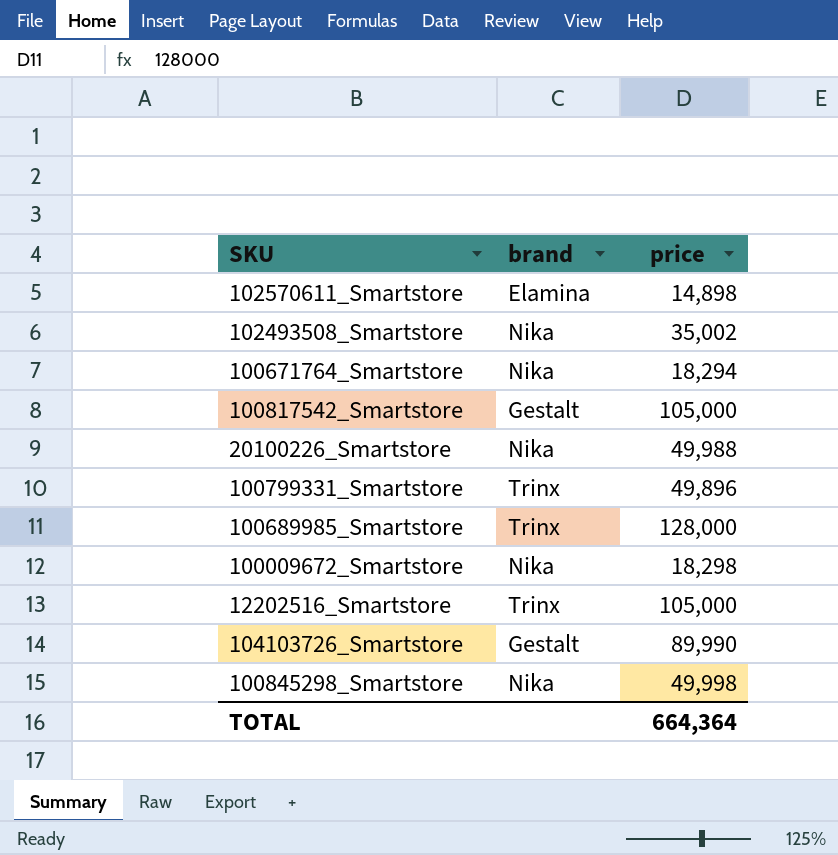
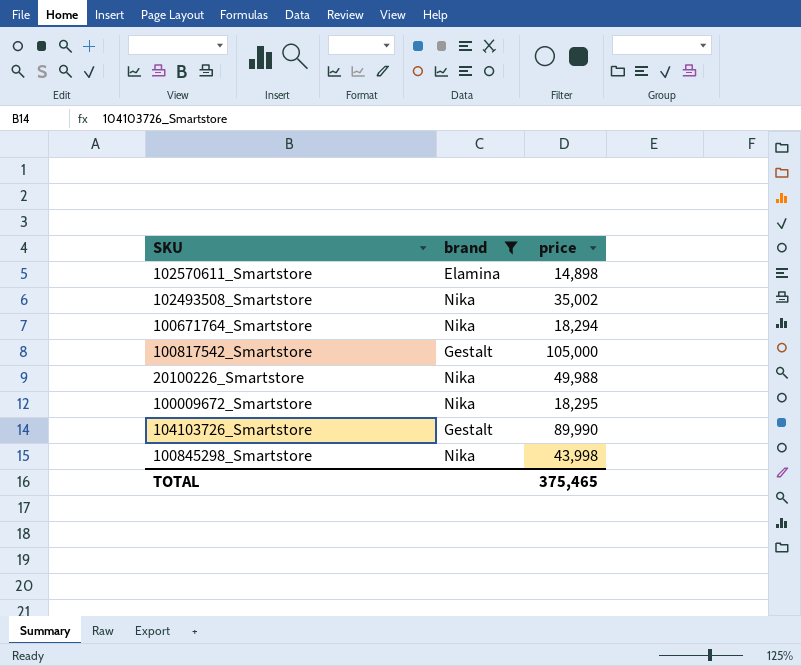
filter: none -> brand != Trinx
100009672_Smartstore | price: 18,298 -> 18,295
100845298_Smartstore | price: 49,998 -> 43,998
TOTAL | price: 664,364 -> 375,465

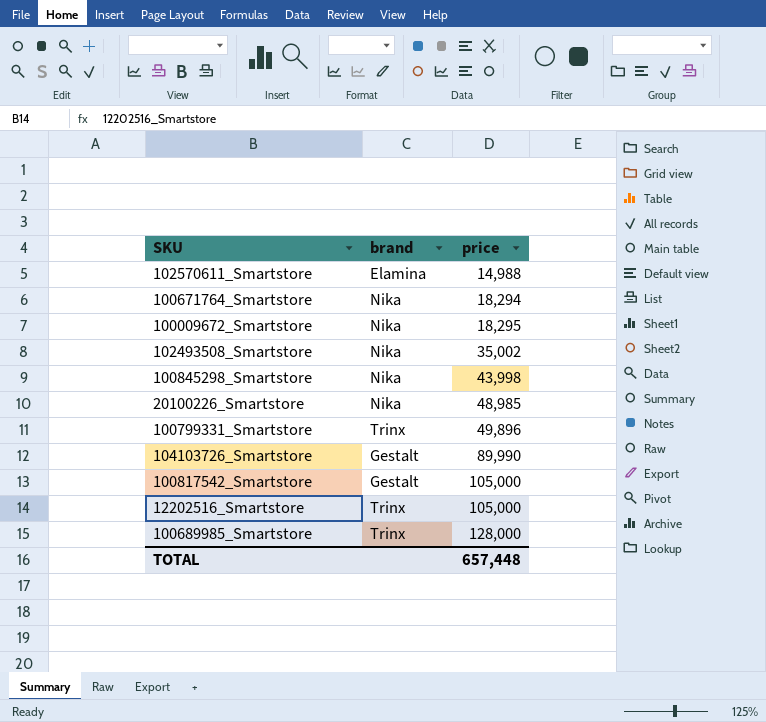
filter: brand != Trinx -> none
row order: none -> price ascending
102570611_Smartstore | price: 14,898 -> 14,988
20100226_Smartstore | price: 49,988 -> 48,985
TOTAL | price: 375,465 -> 657,448

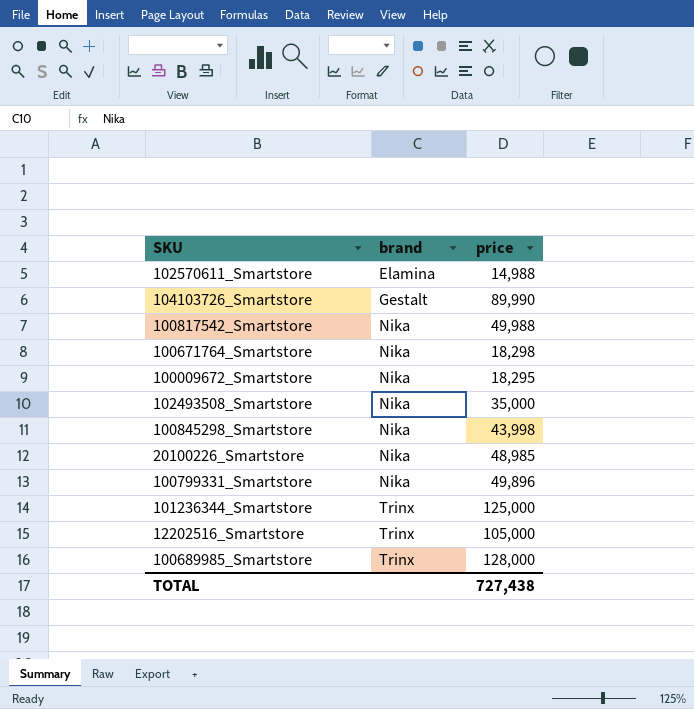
row order: price ascending -> brand ascending
100817542_Smartstore | brand: Gestalt -> Nika
100817542_Smartstore | price: 105,000 -> 49,988
100671764_Smartstore | price: 18,294 -> 18,298
102493508_Smartstore | price: 35,002 -> 35,000
100799331_Smartstore | brand: Trinx -> Nika
row 101236344_Smartstore: none -> Trinx | 125,000
TOTAL | price: 657,448 -> 727,438

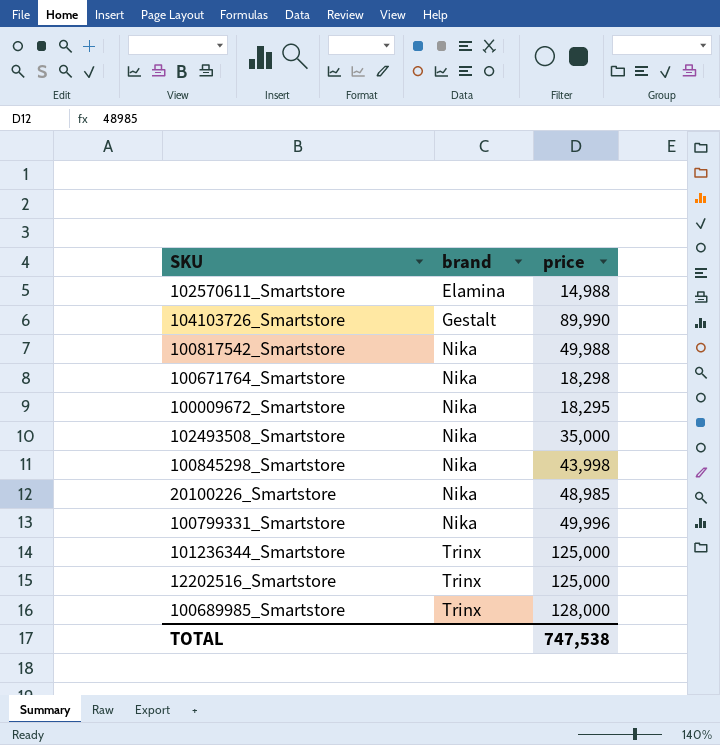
100799331_Smartstore | price: 49,896 -> 49,996
12202516_Smartstore | price: 105,000 -> 125,000
TOTAL | price: 727,438 -> 747,538

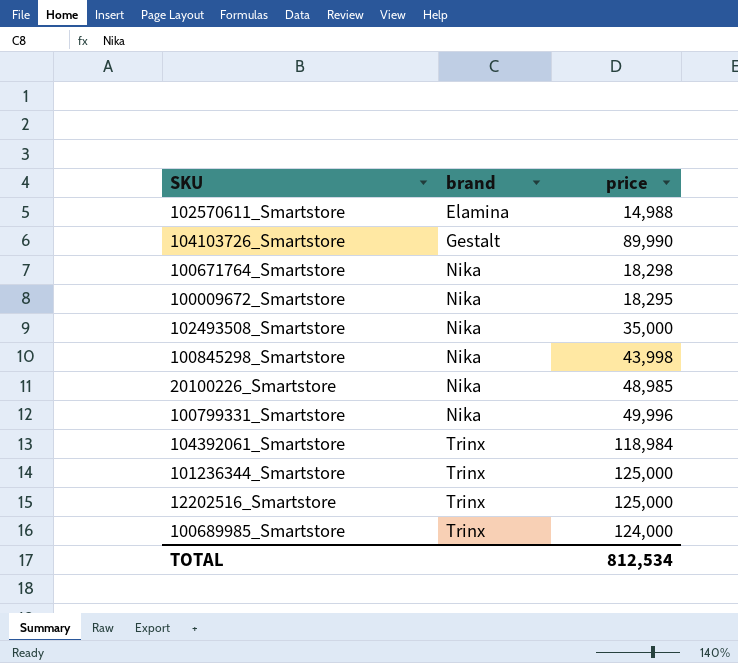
row 100817542_Smartstore: Nika | 49,988 -> none
row 104392061_Smartstore: none -> Trinx | 118,984
100689985_Smartstore | price: 128,000 -> 124,000
TOTAL | price: 747,538 -> 812,534

